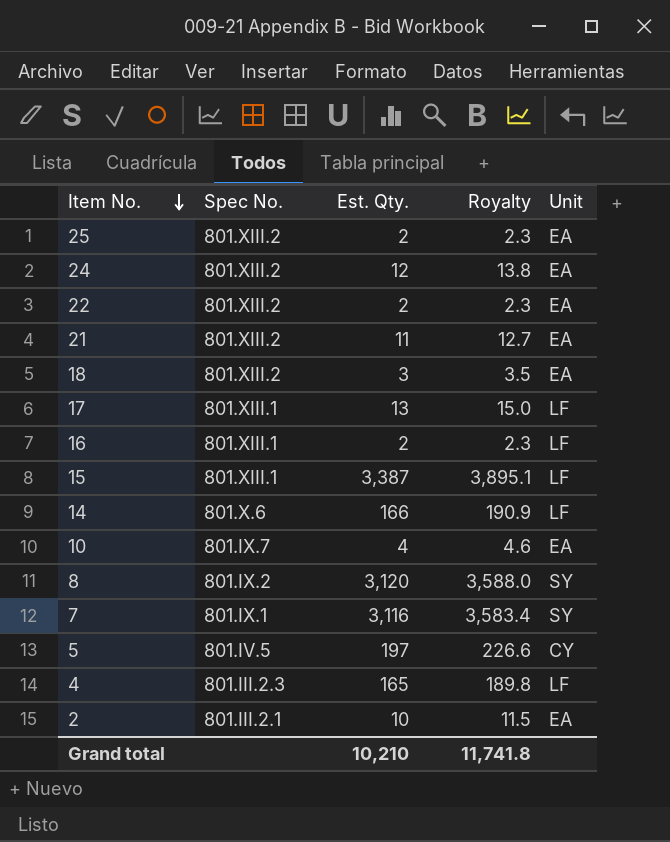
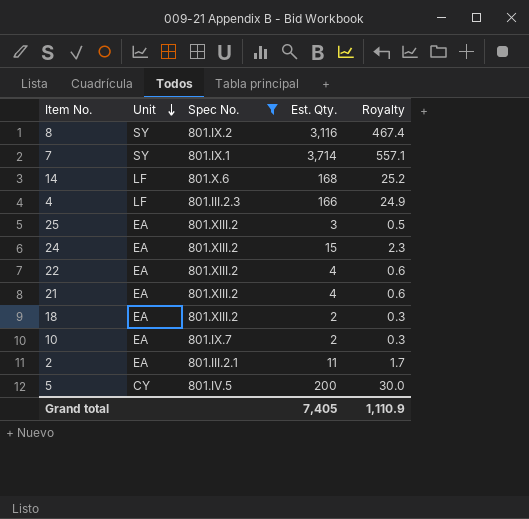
filter: none -> Spec No. != 801.XIII.1
row order: Item No. descending -> Unit descending
column Unit | position: 5 -> 2
column Royalty | formula: [Est. Qty.] * 1.15 -> [Est. Qty.] * 0.15
8 | Est. Qty.: 3,120 -> 3,116
7 | Est. Qty.: 3,116 -> 3,714
14 | Est. Qty.: 166 -> 168
4 | Est. Qty.: 165 -> 166
25 | Est. Qty.: 2 -> 3
24 | Est. Qty.: 12 -> 15
22 | Est. Qty.: 2 -> 4
21 | Est. Qty.: 11 -> 4
18 | Est. Qty.: 3 -> 2
10 | Est. Qty.: 4 -> 2
2 | Est. Qty.: 10 -> 11
5 | Est. Qty.: 197 -> 200
Grand total | Est. Qty.: 10,210 -> 7,405
Grand total | Royalty: 11,741.8 -> 1,110.9

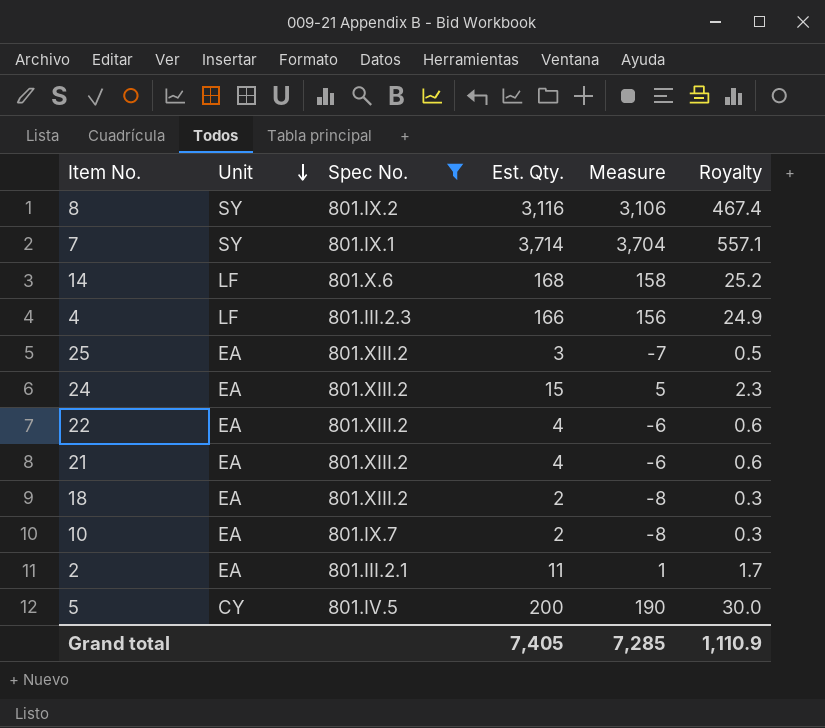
column Measure | formula: none -> [Est. Qty.] - 10

